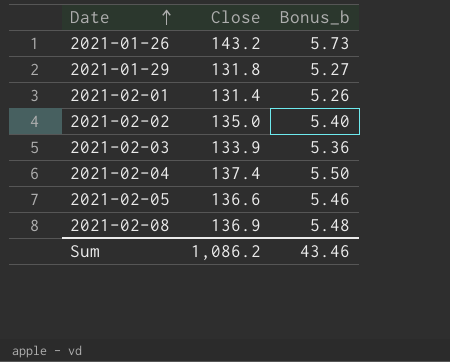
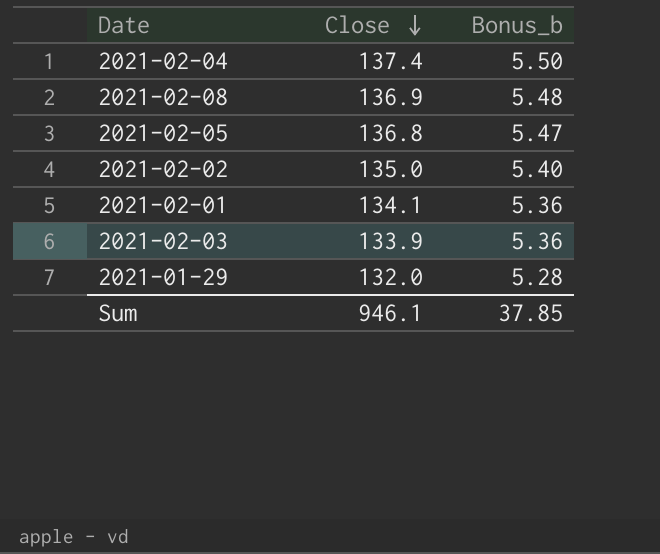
row order: Date ascending -> Close descending
row 2021-01-26: 143.2 | 5.73 -> none
2021-02-05 | Close: 136.6 -> 136.8
2021-02-05 | Bonus_b: 5.46 -> 5.47
2021-02-01 | Close: 131.4 -> 134.1
2021-02-01 | Bonus_b: 5.26 -> 5.36
2021-01-29 | Close: 131.8 -> 132.0
2021-01-29 | Bonus_b: 5.27 -> 5.28
Sum | Close: 1,086.2 -> 946.1
Sum | Bonus_b: 43.46 -> 37.85

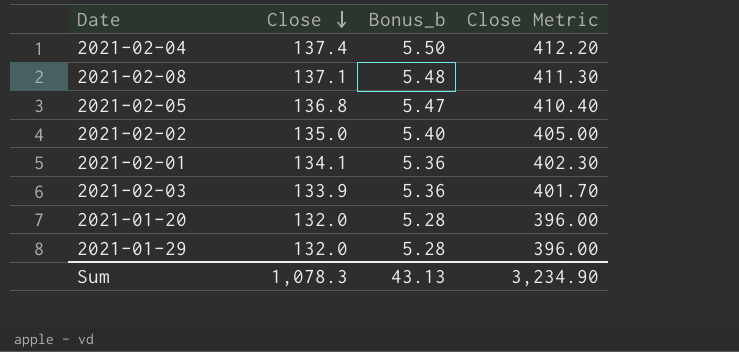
column Close Metric | formula: none -> [Close] * 3
2021-02-08 | Close: 136.9 -> 137.1
row 2021-01-20: none -> 132.0 | 5.28 | 396.00
Sum | Close: 946.1 -> 1,078.3
Sum | Bonus_b: 37.85 -> 43.13

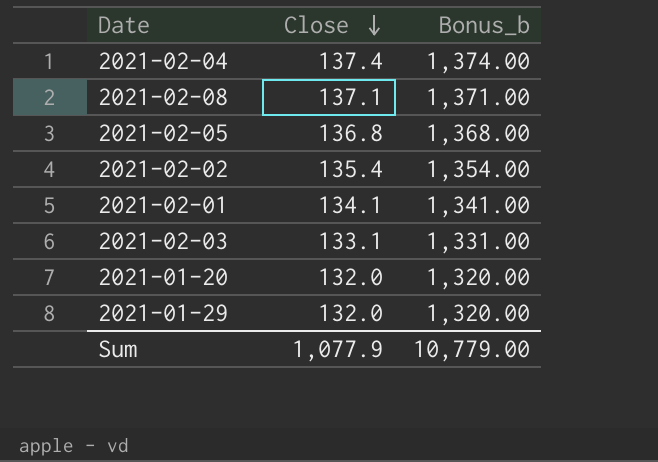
column Close Metric | formula: [Close] * 3 -> none
column Bonus_b | formula: [Close] * 0.04 -> [Close] * 10
2021-02-02 | Close: 135.0 -> 135.4
2021-02-03 | Close: 133.9 -> 133.1
Sum | Close: 1,078.3 -> 1,077.9
Sum | Bonus_b: 43.13 -> 10,779.00

